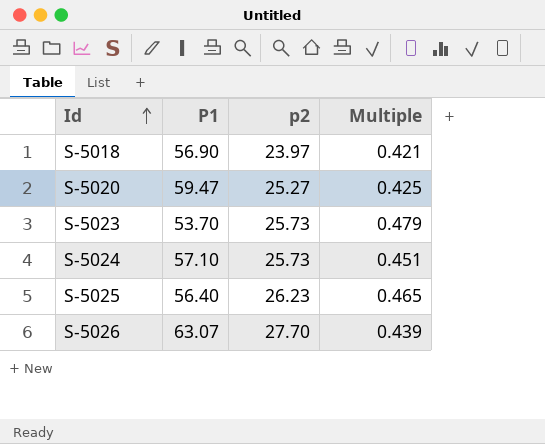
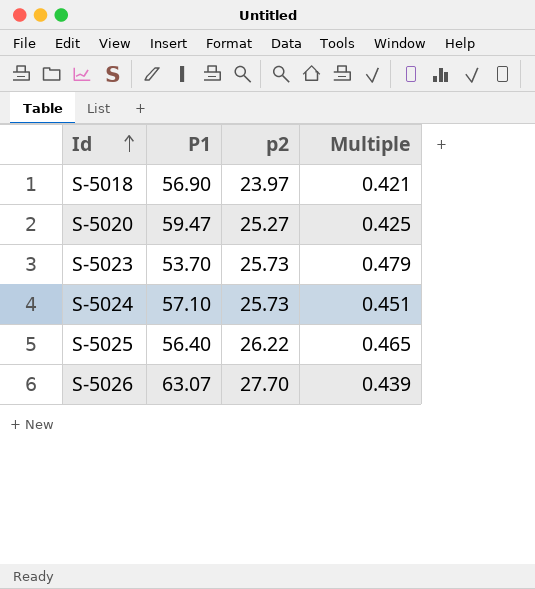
S-5025 | p2: 26.23 -> 26.22

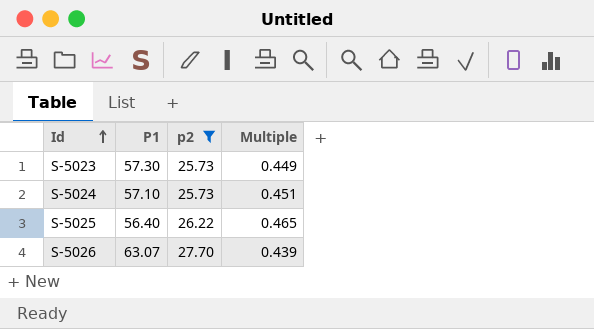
filter: none -> p2 >= 25.73
S-5023 | P1: 53.70 -> 57.30
S-5023 | Multiple: 0.479 -> 0.449

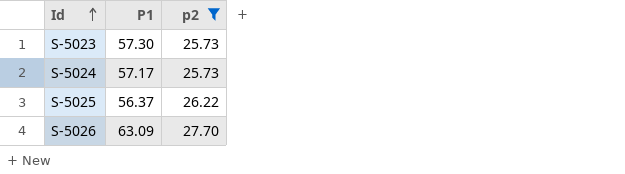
column Multiple | formula: [p2] / [P1] -> none
S-5024 | P1: 57.10 -> 57.17
S-5025 | P1: 56.40 -> 56.37
S-5026 | P1: 63.07 -> 63.09

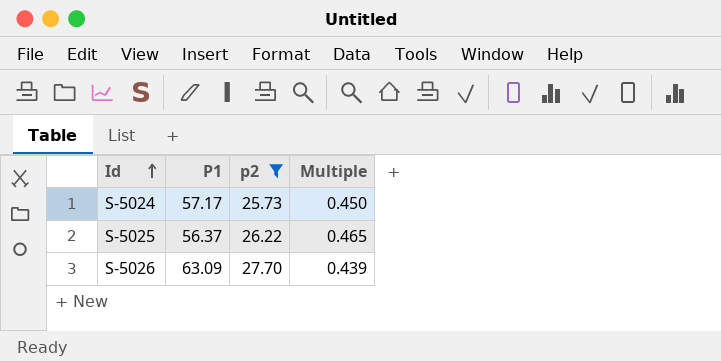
column Multiple | formula: none -> [p2] / [P1]
row S-5023: 57.30 | 25.73 -> none

